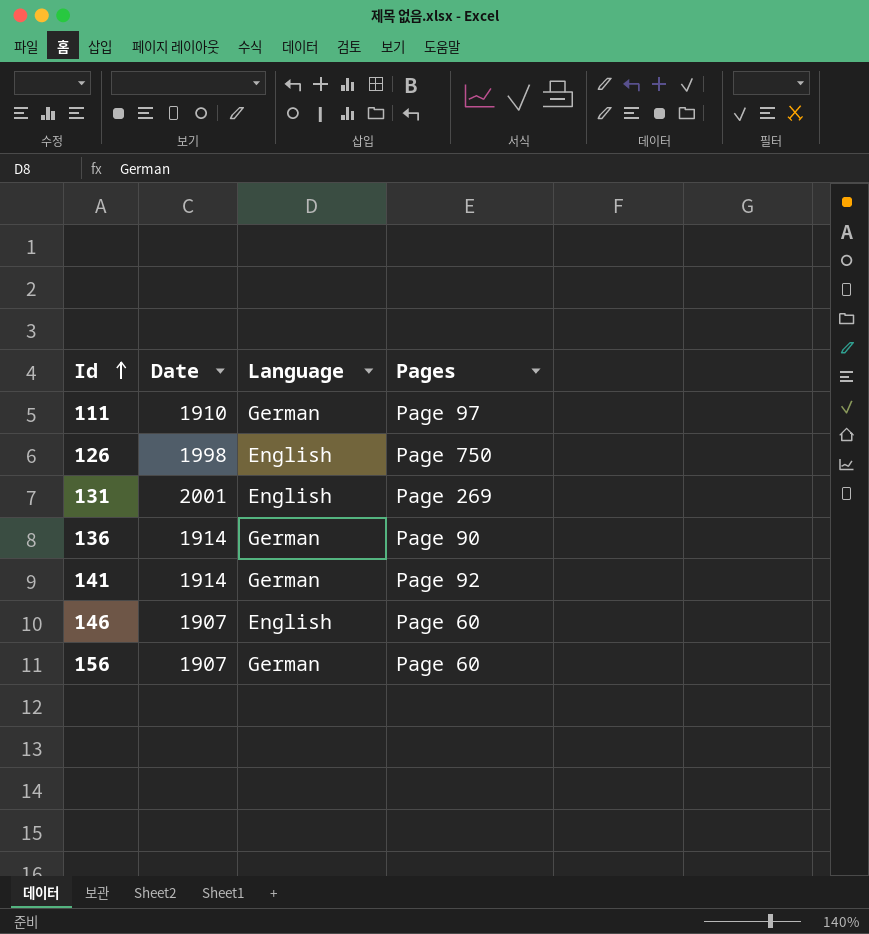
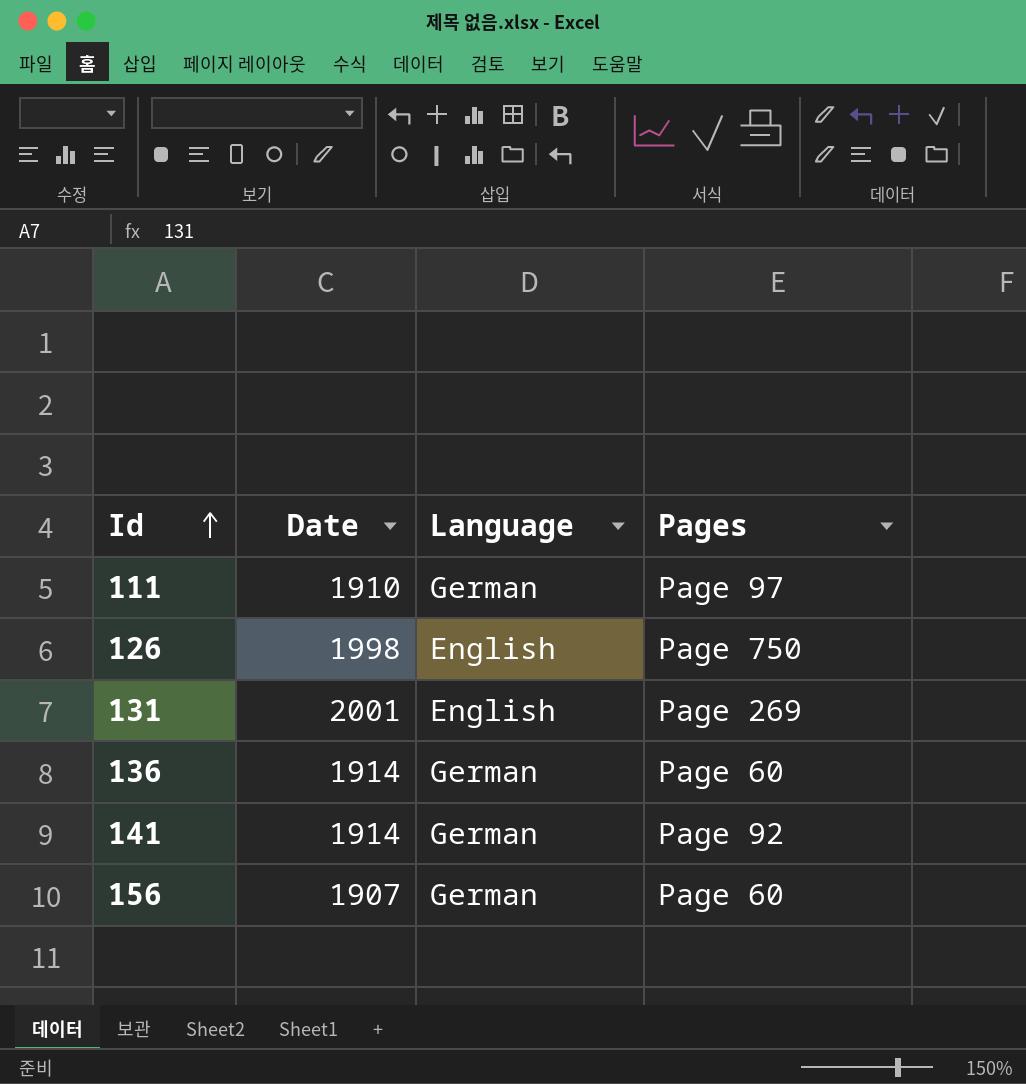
row 146: 1907 | English | Page 60 -> none
136 | Pages: Page 90 -> Page 60

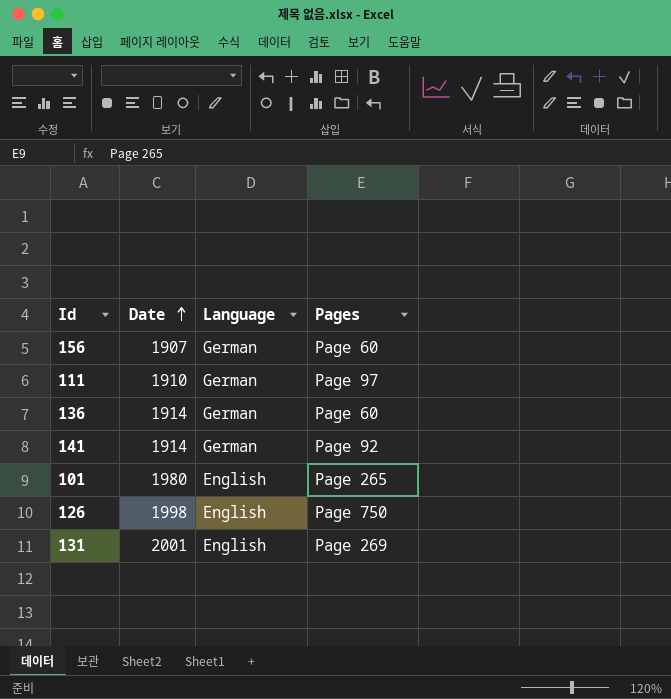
row order: Id ascending -> Date ascending
row 101: none -> 1980 | English | Page 265

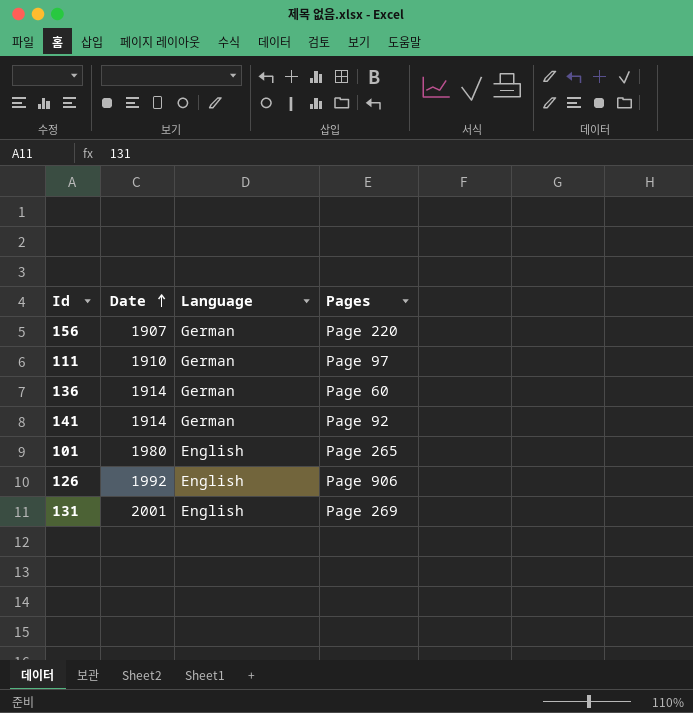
156 | Pages: Page 60 -> Page 220
126 | Date: 1998 -> 1992
126 | Pages: Page 750 -> Page 906

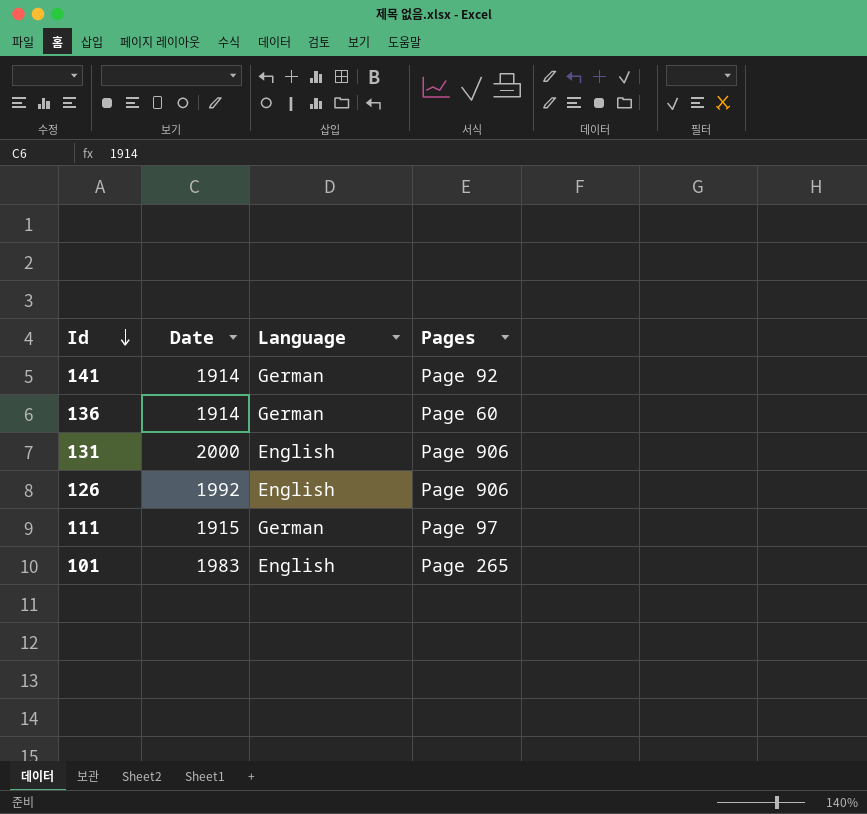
row order: Date ascending -> Id descending
row 156: 1907 | German | Page 220 -> none
131 | Date: 2001 -> 2000
131 | Pages: Page 269 -> Page 906
111 | Date: 1910 -> 1915
101 | Date: 1980 -> 1983

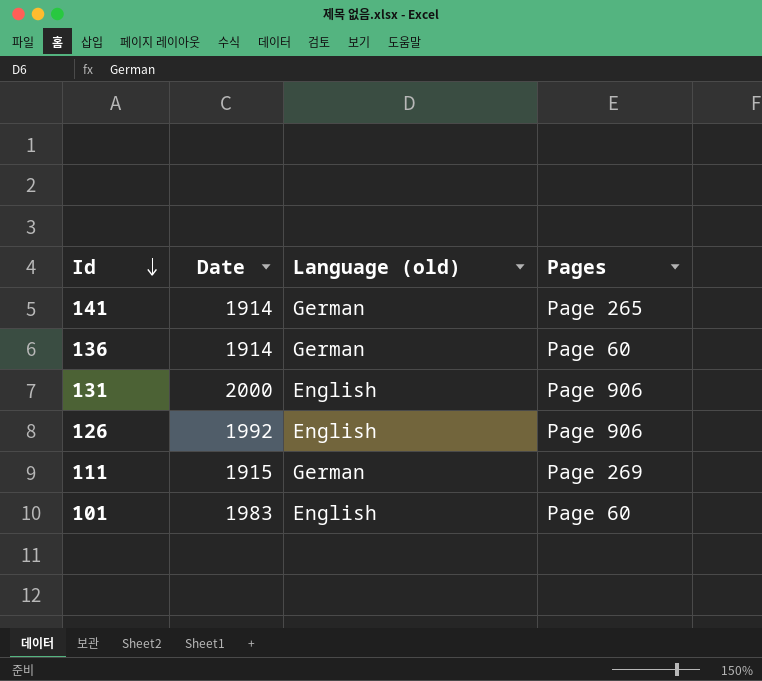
column name: Language -> Language (old)
141 | Pages: Page 92 -> Page 265
111 | Pages: Page 97 -> Page 269
101 | Pages: Page 265 -> Page 60

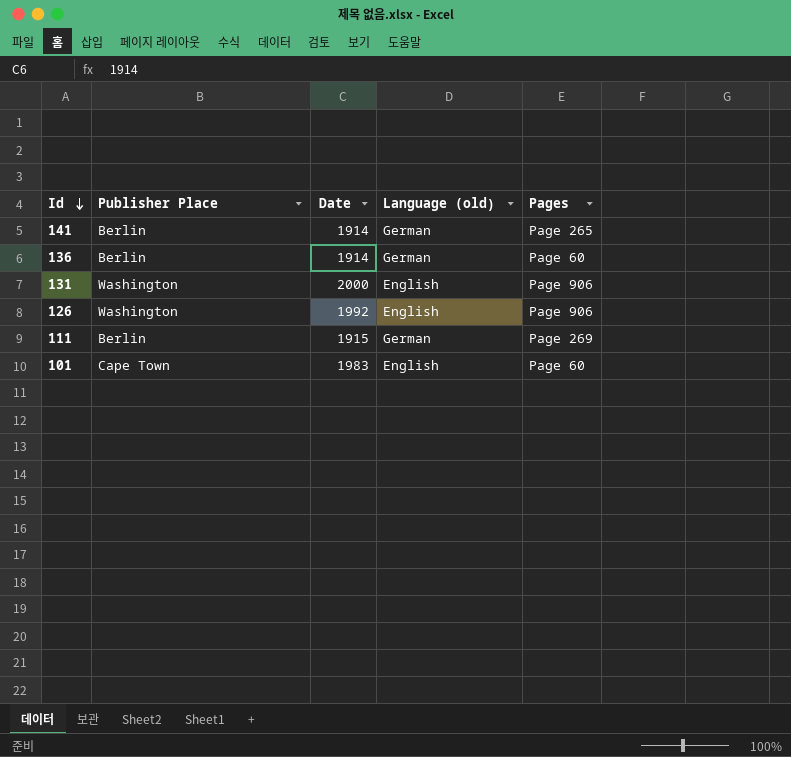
column Publisher Place | position: none -> 2

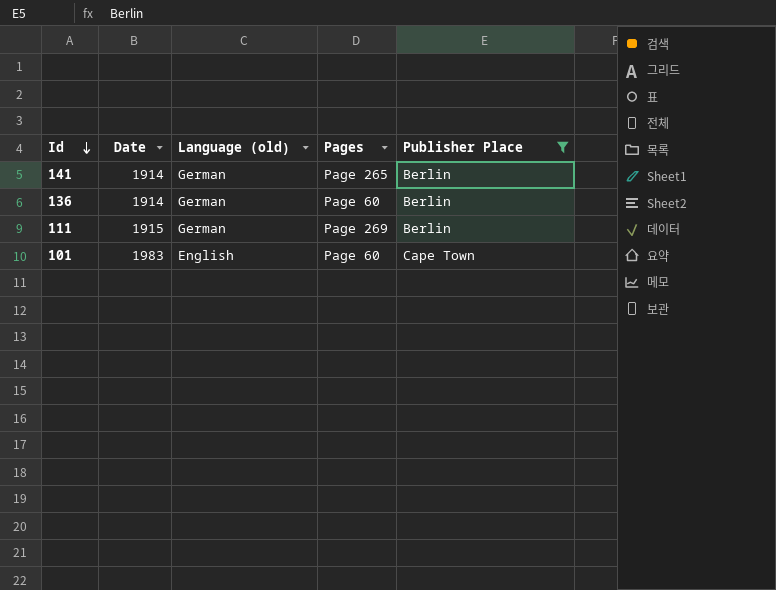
filter: none -> Publisher Place != Washington
column Publisher Place | position: 2 -> 5

